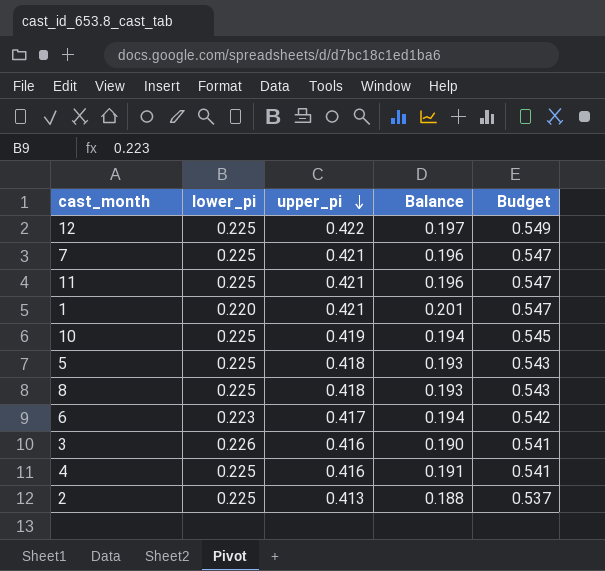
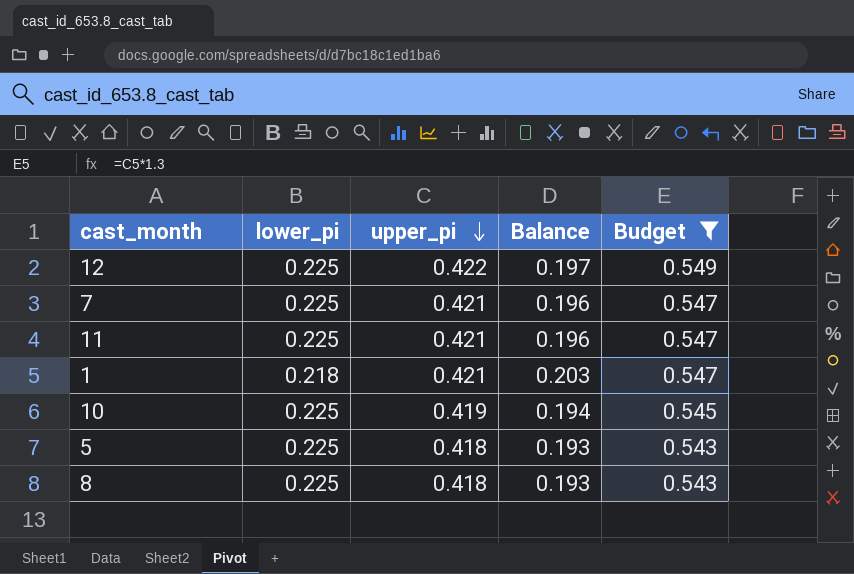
filter: none -> Budget >= 0.543
1 | lower_pi: 0.220 -> 0.218
1 | Balance: 0.201 -> 0.203

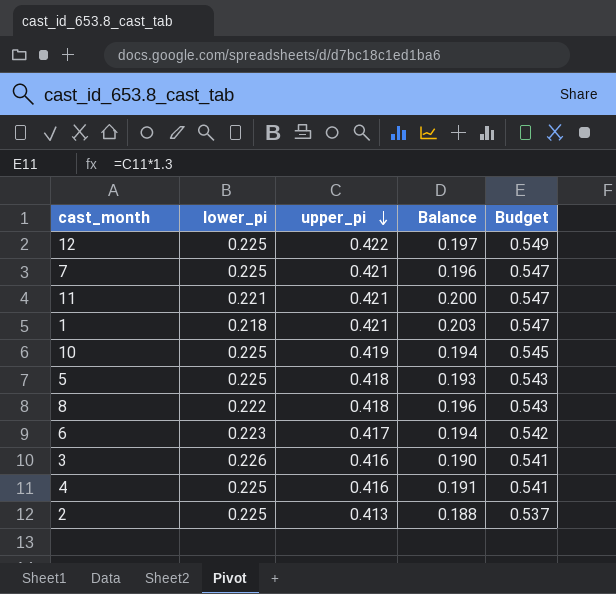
filter: Budget >= 0.543 -> none
11 | lower_pi: 0.225 -> 0.221
11 | Balance: 0.196 -> 0.200
8 | lower_pi: 0.225 -> 0.222
8 | Balance: 0.193 -> 0.196

